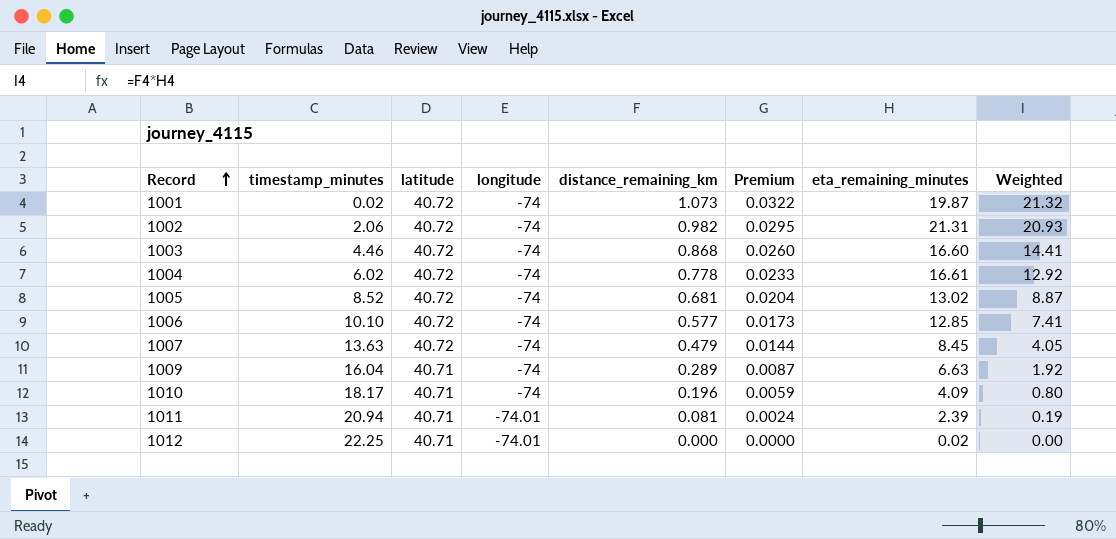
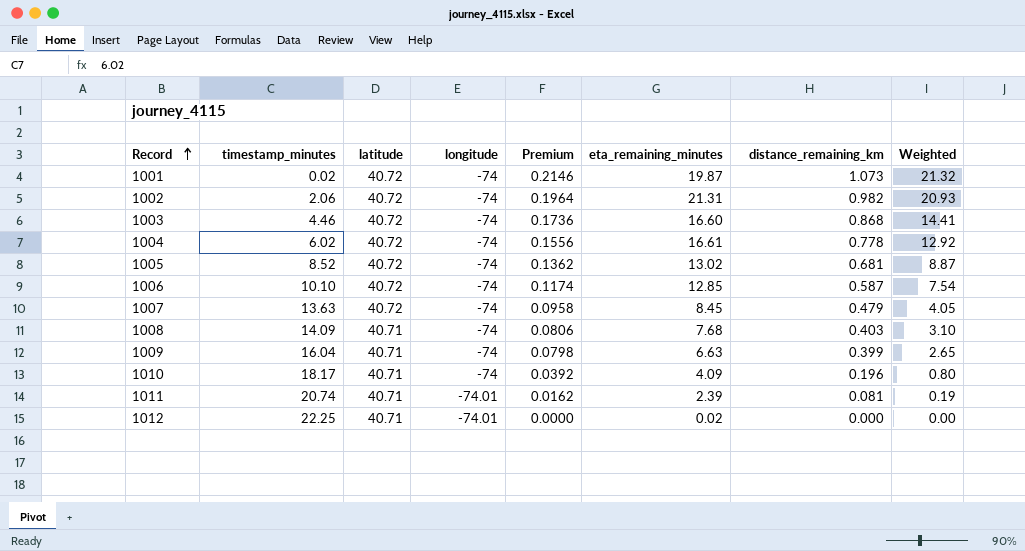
column Premium | formula: [distance_remaining_km] * 0.03 -> [distance_remaining_km] * 0.2
column distance_remaining_km | position: 5 -> 7
1006 | distance_remaining_km: 0.577 -> 0.587
1006 | Weighted: 7.41 -> 7.54
row 1008: none -> 14.09 | 40.71 | -74 | 0.0806 | 7.68 | 0.403 | 3.10
1009 | distance_remaining_km: 0.289 -> 0.399
1009 | Weighted: 1.92 -> 2.65
1011 | timestamp_minutes: 20.94 -> 20.74

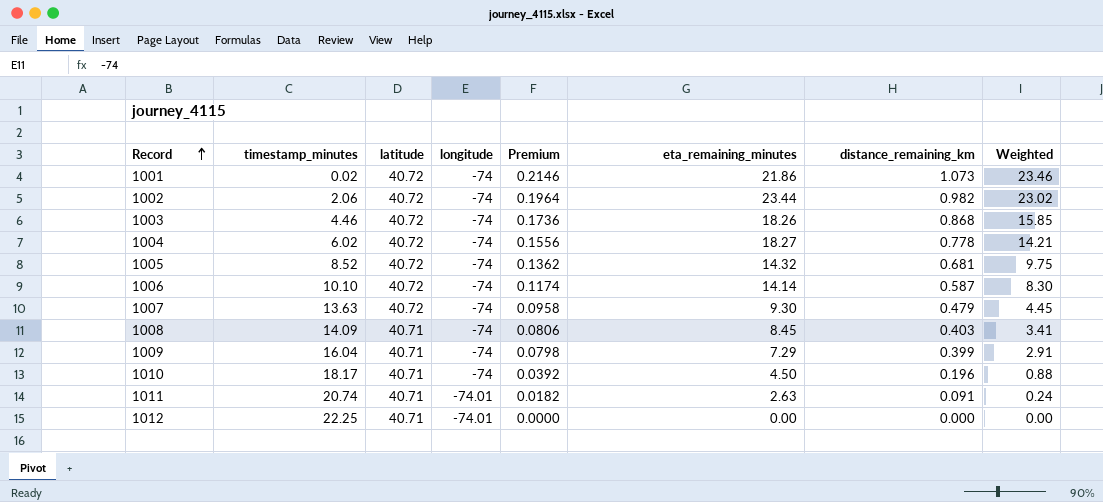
1001 | eta_remaining_minutes: 19.87 -> 21.86
1001 | Weighted: 21.32 -> 23.46
1002 | eta_remaining_minutes: 21.31 -> 23.44
1002 | Weighted: 20.93 -> 23.02
1003 | eta_remaining_minutes: 16.60 -> 18.26
1003 | Weighted: 14.41 -> 15.85
1004 | eta_remaining_minutes: 16.61 -> 18.27
1004 | Weighted: 12.92 -> 14.21
1005 | eta_remaining_minutes: 13.02 -> 14.32
1005 | Weighted: 8.87 -> 9.75
1006 | eta_remaining_minutes: 12.85 -> 14.14
1006 | Weighted: 7.54 -> 8.30
1007 | eta_remaining_minutes: 8.45 -> 9.30
1007 | Weighted: 4.05 -> 4.45
1008 | eta_remaining_minutes: 7.68 -> 8.45
1008 | Weighted: 3.10 -> 3.41
1009 | eta_remaining_minutes: 6.63 -> 7.29
1009 | Weighted: 2.65 -> 2.91
1010 | eta_remaining_minutes: 4.09 -> 4.50
1010 | Weighted: 0.80 -> 0.88
1011 | Premium: 0.0162 -> 0.0182
1011 | eta_remaining_minutes: 2.39 -> 2.63
1011 | distance_remaining_km: 0.081 -> 0.091
1011 | Weighted: 0.19 -> 0.24
1012 | eta_remaining_minutes: 0.02 -> 0.00

